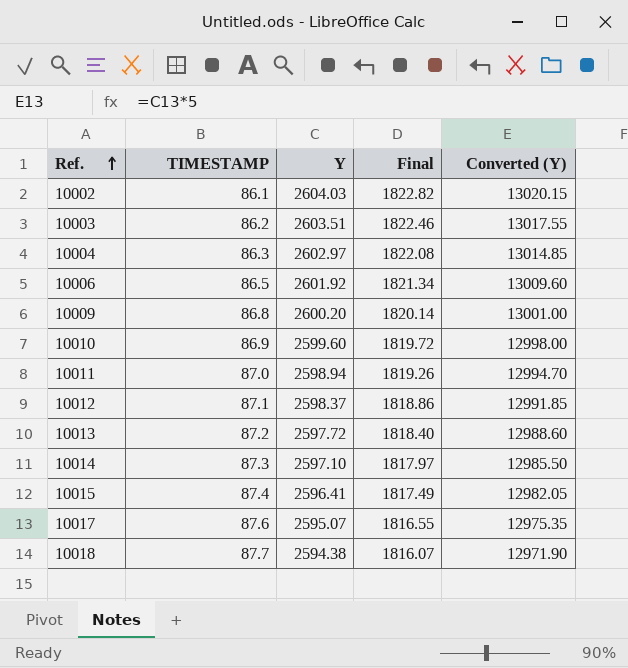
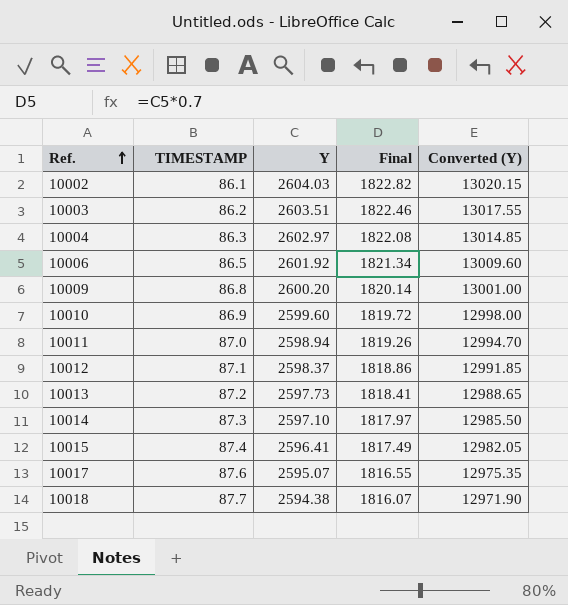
10013 | Y: 2597.72 -> 2597.73
10013 | Final: 1818.40 -> 1818.41
10013 | Converted (Y): 12988.60 -> 12988.65

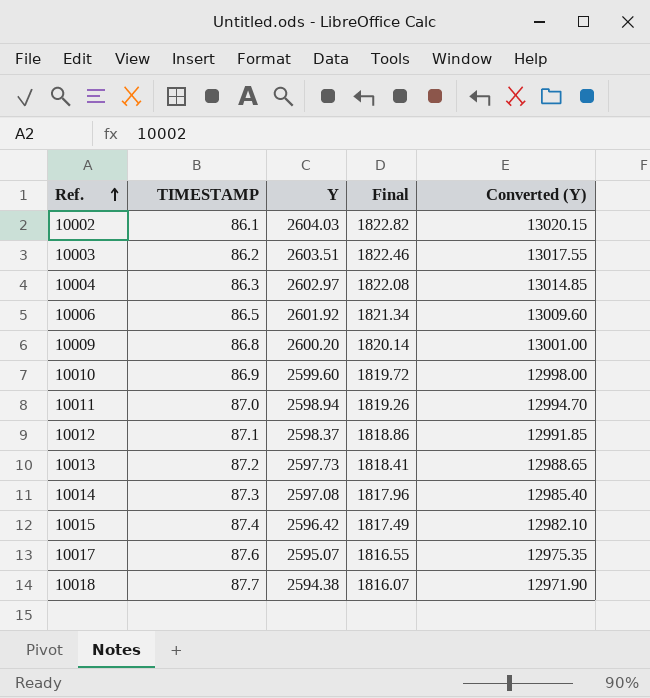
10014 | Y: 2597.10 -> 2597.08
10014 | Final: 1817.97 -> 1817.96
10014 | Converted (Y): 12985.50 -> 12985.40
10015 | Y: 2596.41 -> 2596.42
10015 | Converted (Y): 12982.05 -> 12982.10

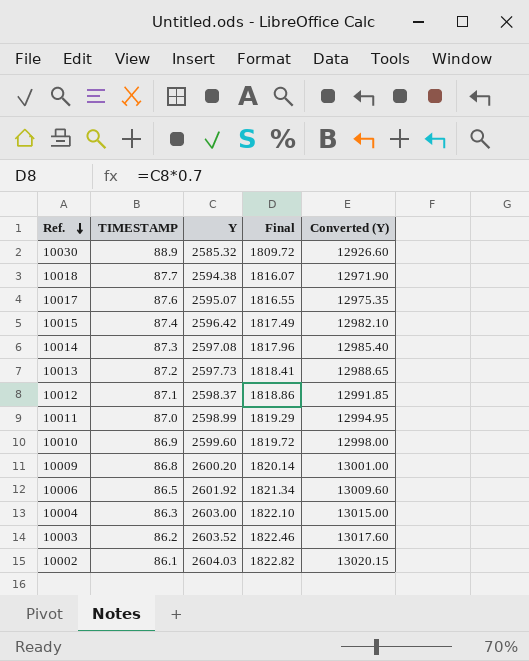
row order: Ref. ascending -> Ref. descending
row 10030: none -> 88.9 | 2585.32 | 1809.72 | 12926.60
10011 | Y: 2598.94 -> 2598.99
10011 | Final: 1819.26 -> 1819.29
10011 | Converted (Y): 12994.70 -> 12994.95
10004 | Y: 2602.97 -> 2603.00
10004 | Final: 1822.08 -> 1822.10
10004 | Converted (Y): 13014.85 -> 13015.00
10003 | Y: 2603.51 -> 2603.52
10003 | Converted (Y): 13017.55 -> 13017.60

